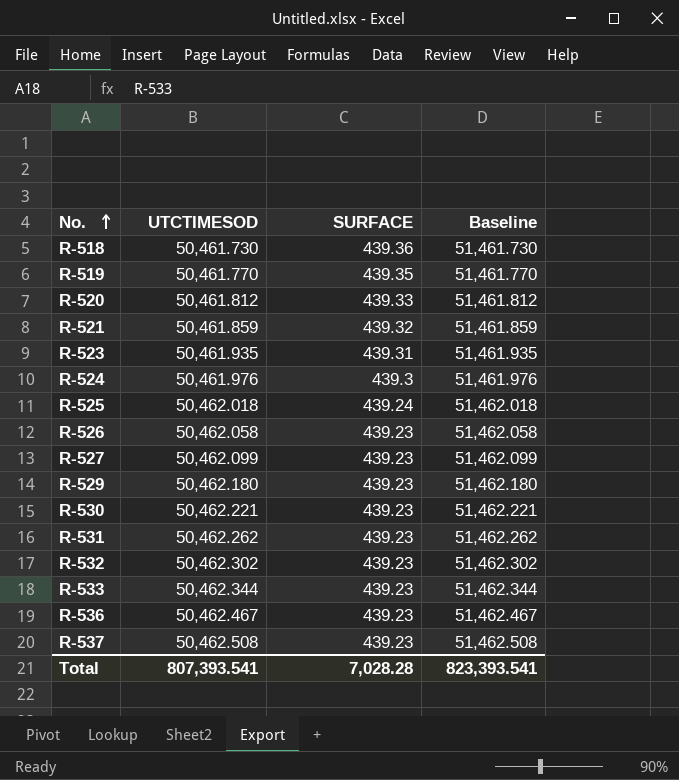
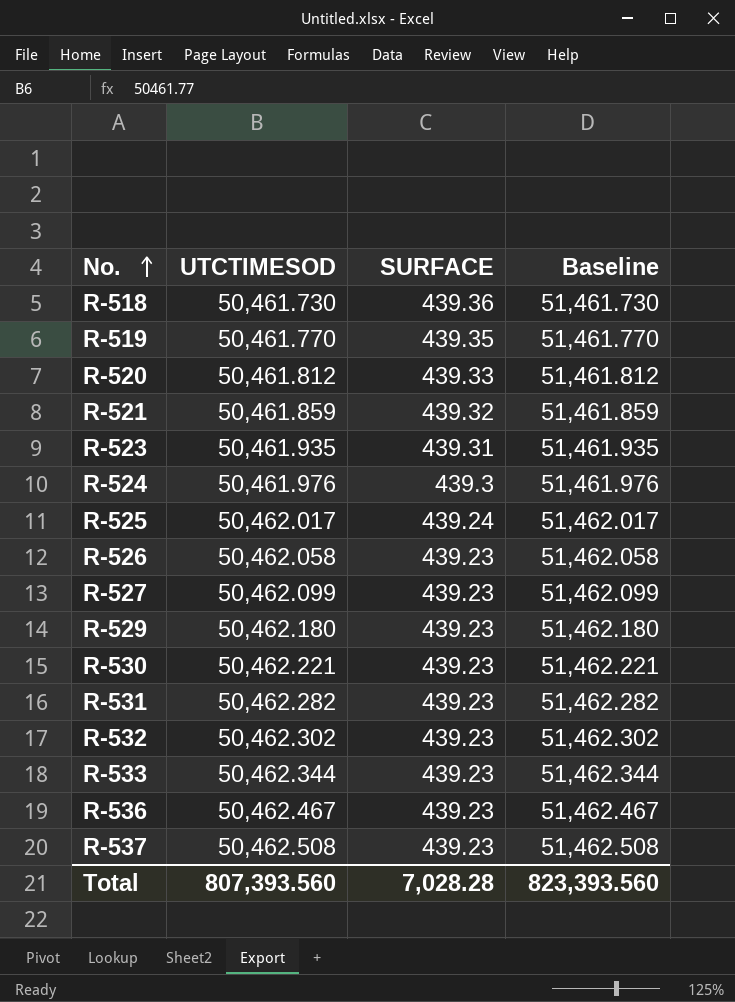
R-525 | UTCTIMESOD: 50,462.018 -> 50,462.017
R-525 | Baseline: 51,462.018 -> 51,462.017
R-531 | UTCTIMESOD: 50,462.262 -> 50,462.282
R-531 | Baseline: 51,462.262 -> 51,462.282
Total | UTCTIMESOD: 807,393.541 -> 807,393.560
Total | Baseline: 823,393.541 -> 823,393.560

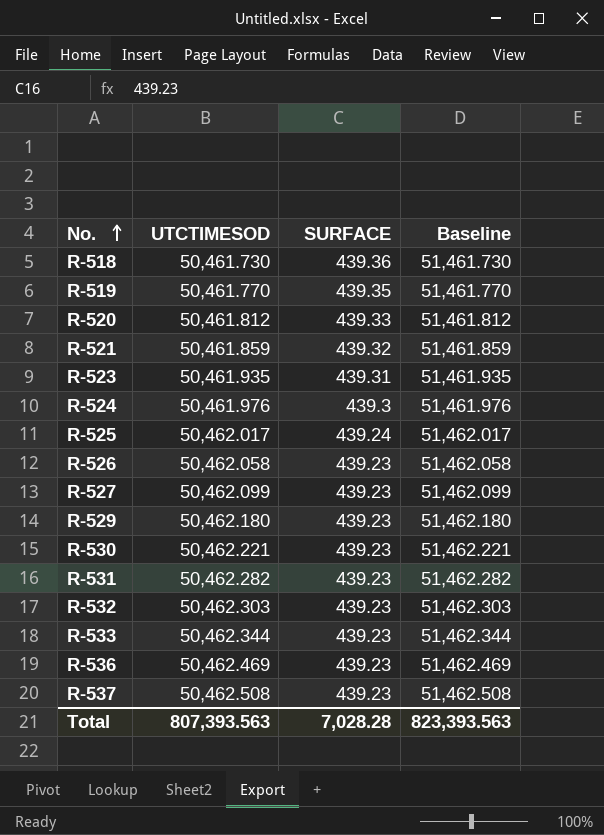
R-532 | UTCTIMESOD: 50,462.302 -> 50,462.303
R-532 | Baseline: 51,462.302 -> 51,462.303
R-536 | UTCTIMESOD: 50,462.467 -> 50,462.469
R-536 | Baseline: 51,462.467 -> 51,462.469
Total | UTCTIMESOD: 807,393.560 -> 807,393.563
Total | Baseline: 823,393.560 -> 823,393.563

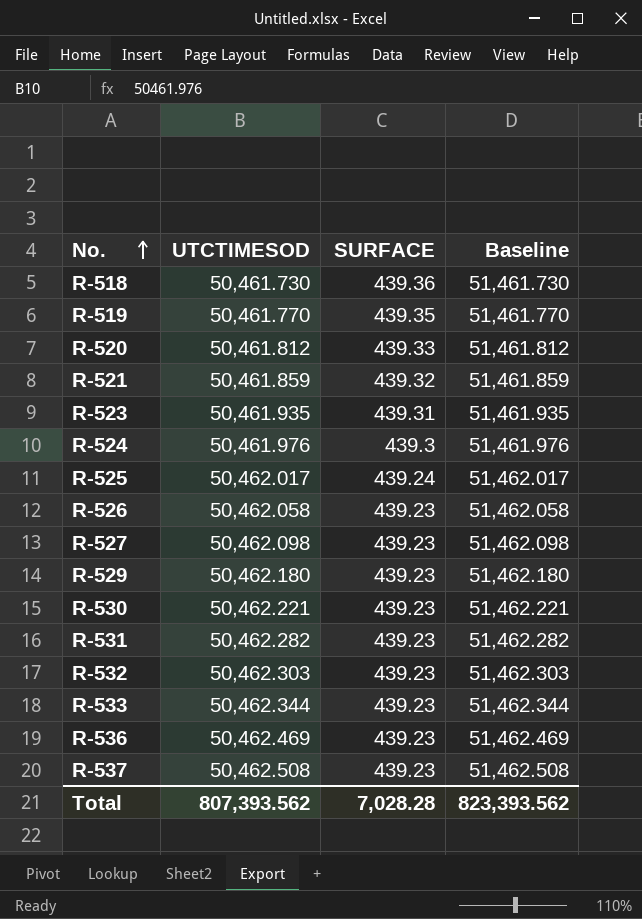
R-527 | UTCTIMESOD: 50,462.099 -> 50,462.098
R-527 | Baseline: 51,462.099 -> 51,462.098
Total | UTCTIMESOD: 807,393.563 -> 807,393.562
Total | Baseline: 823,393.563 -> 823,393.562

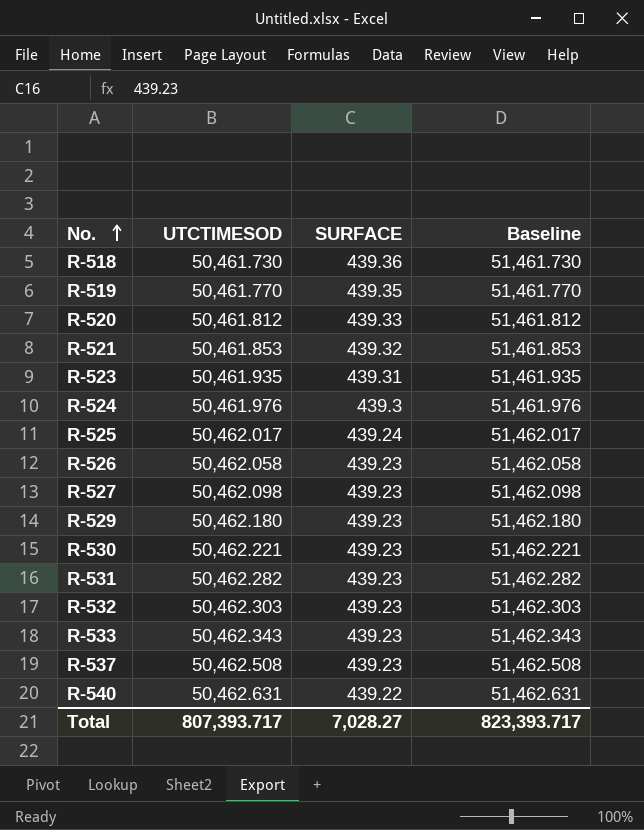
row R-536: 50,462.469 | 439.23 | 51,462.469 -> none
R-521 | UTCTIMESOD: 50,461.859 -> 50,461.853
R-521 | Baseline: 51,461.859 -> 51,461.853
R-533 | UTCTIMESOD: 50,462.344 -> 50,462.343
R-533 | Baseline: 51,462.344 -> 51,462.343
row R-540: none -> 50,462.631 | 439.22 | 51,462.631
Total | UTCTIMESOD: 807,393.562 -> 807,393.717
Total | SURFACE: 7,028.28 -> 7,028.27
Total | Baseline: 823,393.562 -> 823,393.717

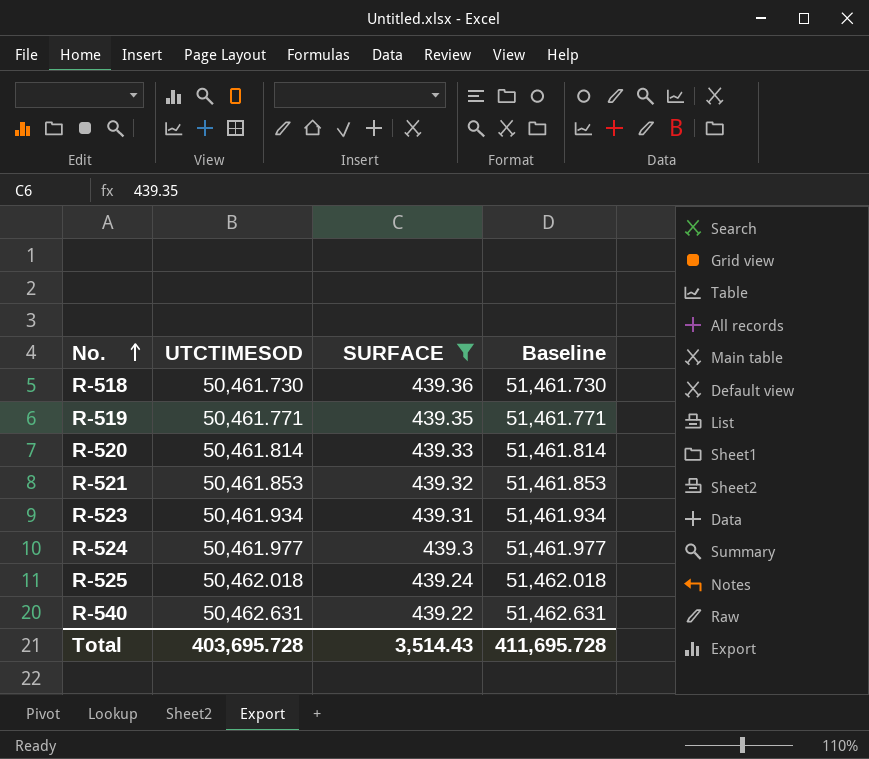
filter: none -> SURFACE != 439.23
R-519 | UTCTIMESOD: 50,461.770 -> 50,461.771
R-519 | Baseline: 51,461.770 -> 51,461.771
R-520 | UTCTIMESOD: 50,461.812 -> 50,461.814
R-520 | Baseline: 51,461.812 -> 51,461.814
R-523 | UTCTIMESOD: 50,461.935 -> 50,461.934
R-523 | Baseline: 51,461.935 -> 51,461.934
R-524 | UTCTIMESOD: 50,461.976 -> 50,461.977
R-524 | Baseline: 51,461.976 -> 51,461.977
R-525 | UTCTIMESOD: 50,462.017 -> 50,462.018
R-525 | Baseline: 51,462.017 -> 51,462.018
Total | UTCTIMESOD: 807,393.717 -> 403,695.728
Total | SURFACE: 7,028.27 -> 3,514.43
Total | Baseline: 823,393.717 -> 411,695.728

